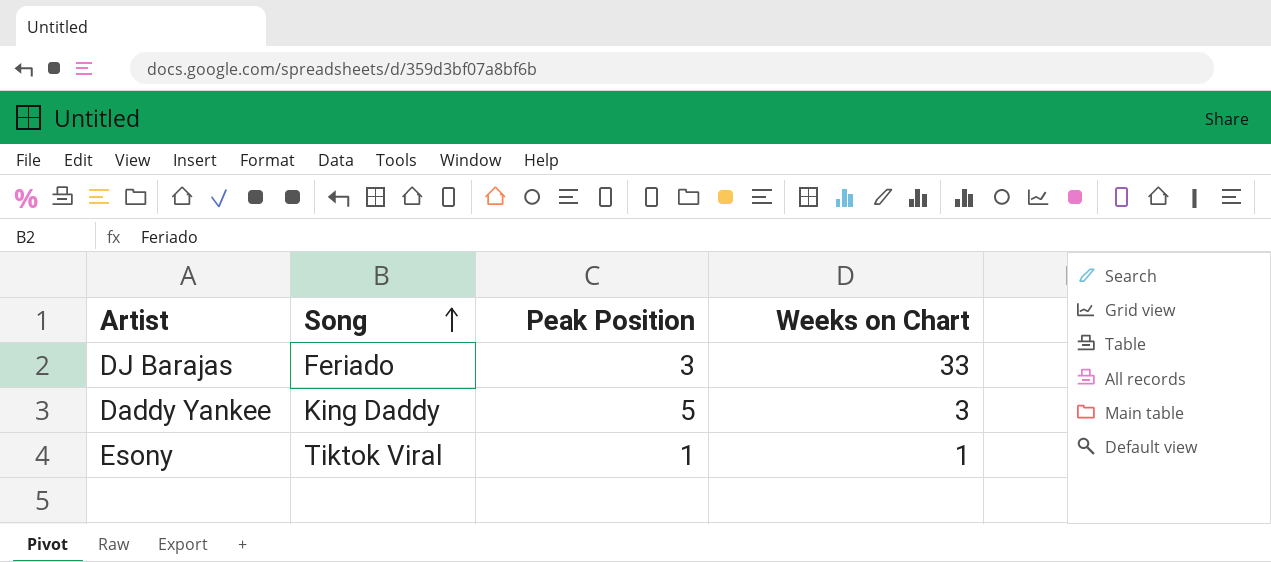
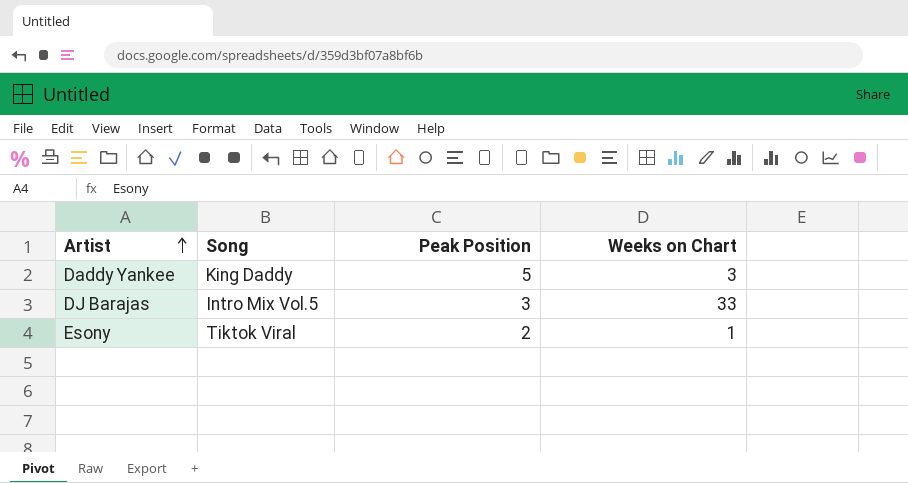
row order: Song ascending -> Artist ascending
DJ Barajas | Song: Feriado -> Intro Mix Vol.5
Esony | Peak Position: 1 -> 2

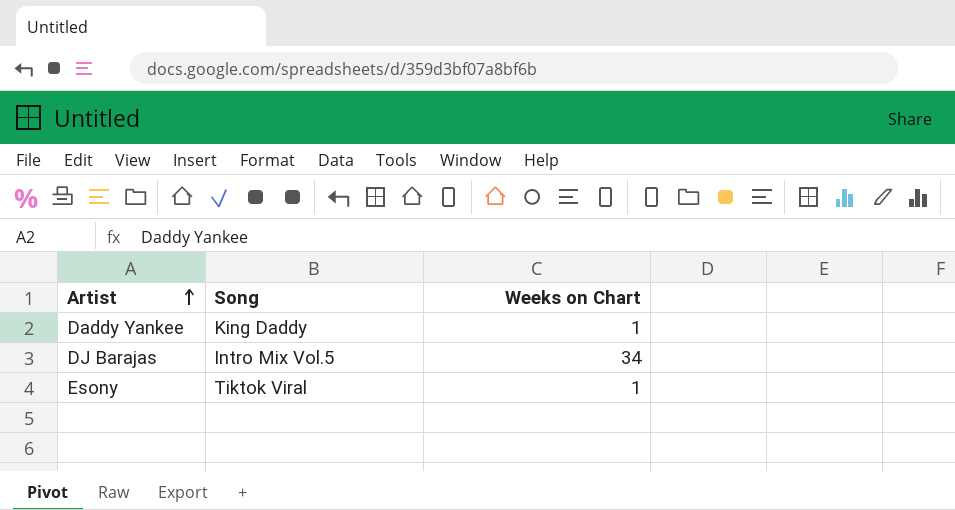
column Peak Position | position: 3 -> none
Daddy Yankee | Weeks on Chart: 3 -> 1
DJ Barajas | Weeks on Chart: 33 -> 34

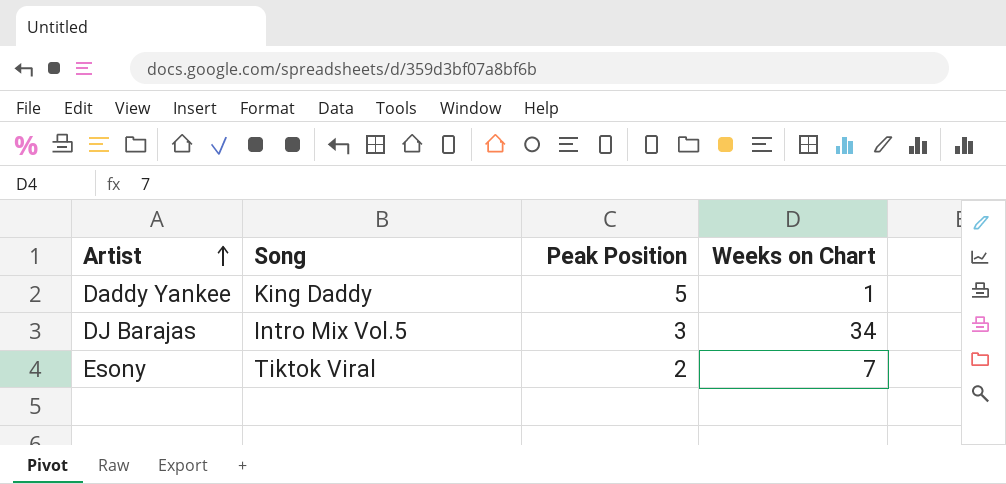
column Peak Position | position: none -> 3
Esony | Weeks on Chart: 1 -> 7

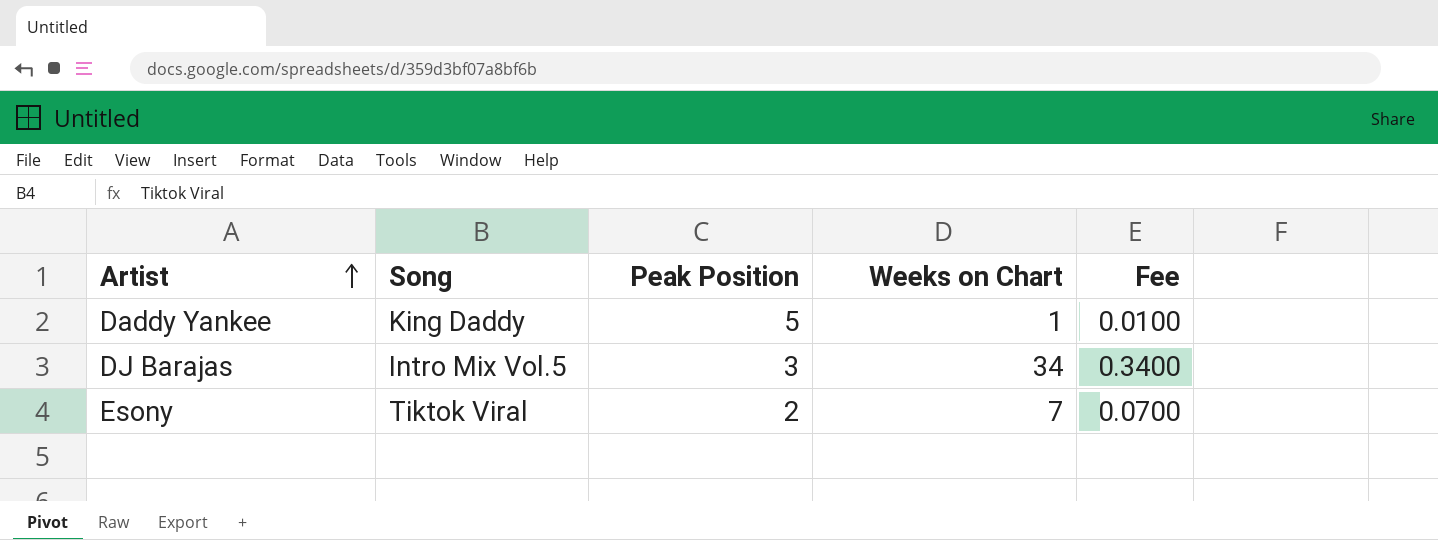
column Fee | formula: none -> [Weeks on Chart] * 0.01

